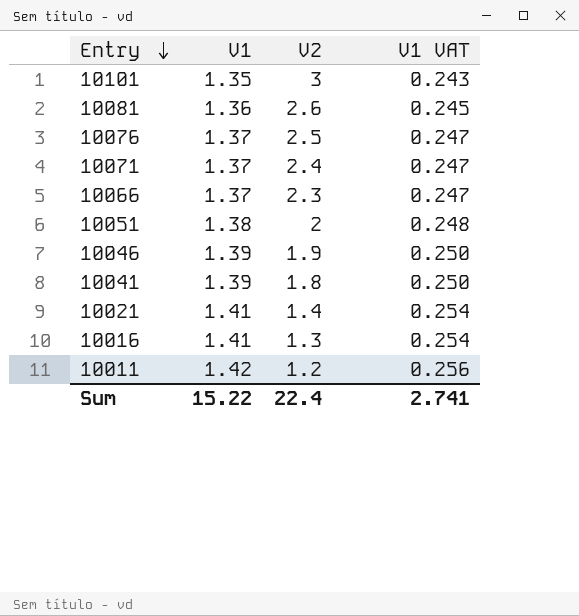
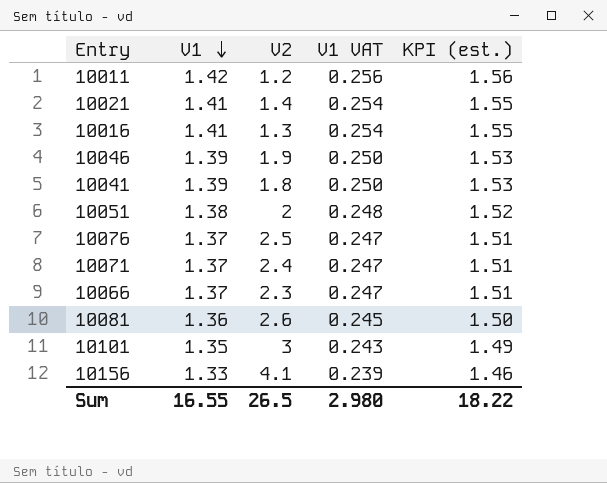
row order: Entry descending -> V1 descending
column KPI (est.) | formula: none -> [V1] * 1.1
row 10156: none -> 1.33 | 4.1 | 0.239 | 1.46
Sum | V1: 15.22 -> 16.55
Sum | V2: 22.4 -> 26.5
Sum | V1 VAT: 2.741 -> 2.980

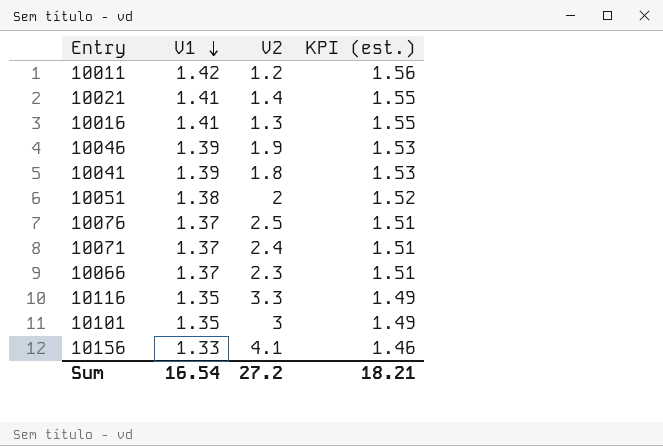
column V1 VAT | formula: [V1] * 0.18 -> none
row 10081: 1.36 | 2.6 | 0.245 | 1.50 -> none
row 10116: none -> 1.35 | 3.3 | 1.49
Sum | V1: 16.55 -> 16.54
Sum | V2: 26.5 -> 27.2
Sum | KPI (est.): 18.22 -> 18.21

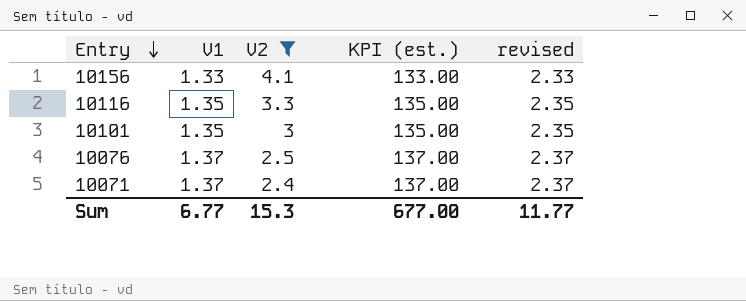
filter: none -> V2 >= 2.4
row order: V1 descending -> Entry descending
column KPI (est.) | formula: [V1] * 1.1 -> [V1] * 100
column revised | formula: none -> [V1] + 1
Sum | V1: 16.54 -> 6.77
Sum | V2: 27.2 -> 15.3
Sum | KPI (est.): 18.21 -> 677.00

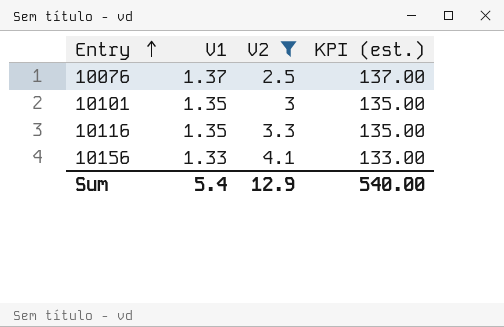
row order: Entry descending -> Entry ascending
column revised | formula: [V1] + 1 -> none
row 10071: 1.37 | 2.4 | 137.00 | 2.37 -> none
Sum | V1: 6.77 -> 5.4
Sum | V2: 15.3 -> 12.9
Sum | KPI (est.): 677.00 -> 540.00

